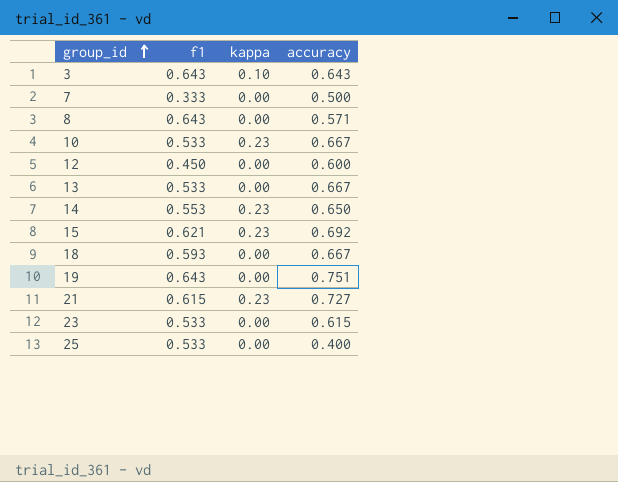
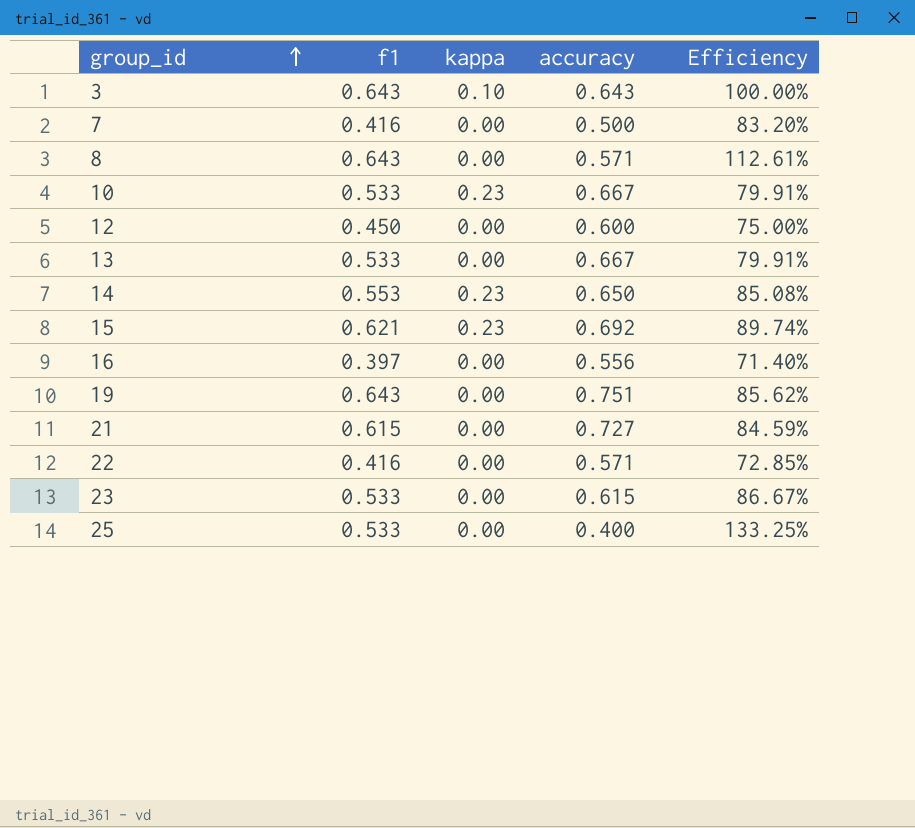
column Efficiency | formula: none -> [f1] / [accuracy]
row 18: 0.593 | 0.00 | 0.667 -> none
7 | f1: 0.333 -> 0.416
row 16: none -> 0.397 | 0.00 | 0.556 | 71.40%
21 | kappa: 0.23 -> 0.00
row 22: none -> 0.416 | 0.00 | 0.571 | 72.85%

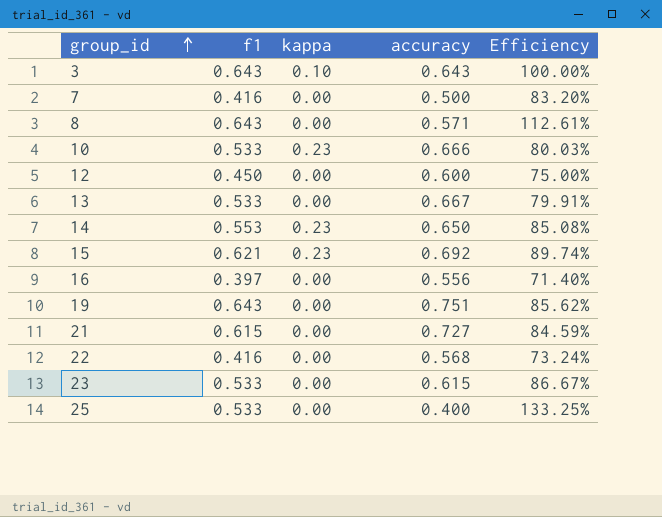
10 | accuracy: 0.667 -> 0.666
10 | Efficiency: 79.91% -> 80.03%
22 | accuracy: 0.571 -> 0.568
22 | Efficiency: 72.85% -> 73.24%

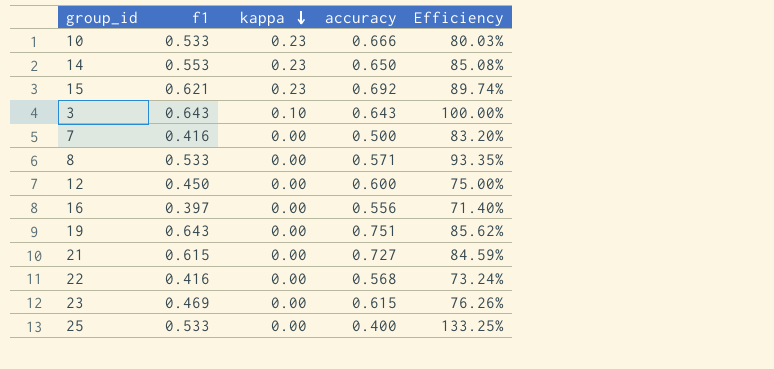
row order: group_id ascending -> kappa descending
row 13: 0.533 | 0.00 | 0.667 | 79.91% -> none
8 | f1: 0.643 -> 0.533
8 | Efficiency: 112.61% -> 93.35%
23 | f1: 0.533 -> 0.469
23 | Efficiency: 86.67% -> 76.26%

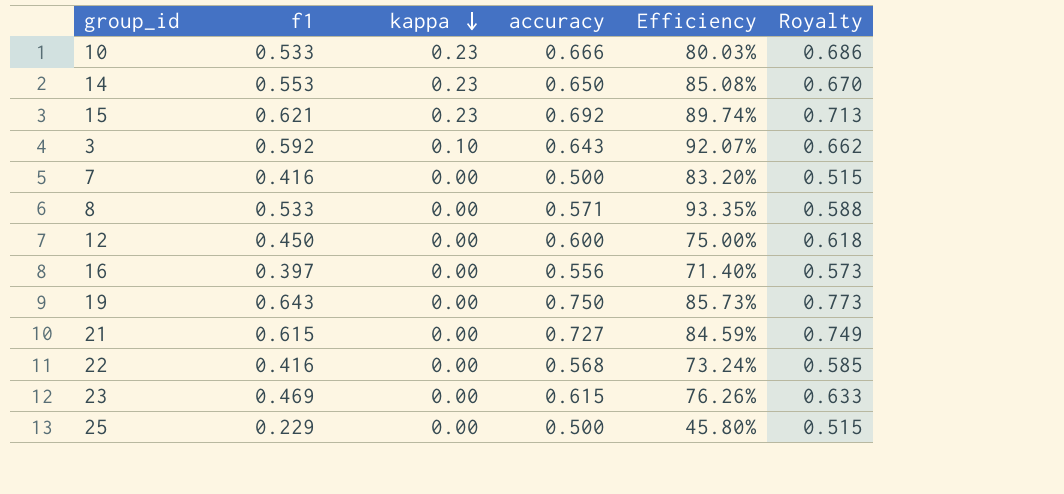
column Royalty | formula: none -> [accuracy] * 1.03
3 | f1: 0.643 -> 0.592
3 | Efficiency: 100.00% -> 92.07%
19 | accuracy: 0.751 -> 0.750
19 | Efficiency: 85.62% -> 85.73%
25 | f1: 0.533 -> 0.229
25 | accuracy: 0.400 -> 0.500
25 | Efficiency: 133.25% -> 45.80%

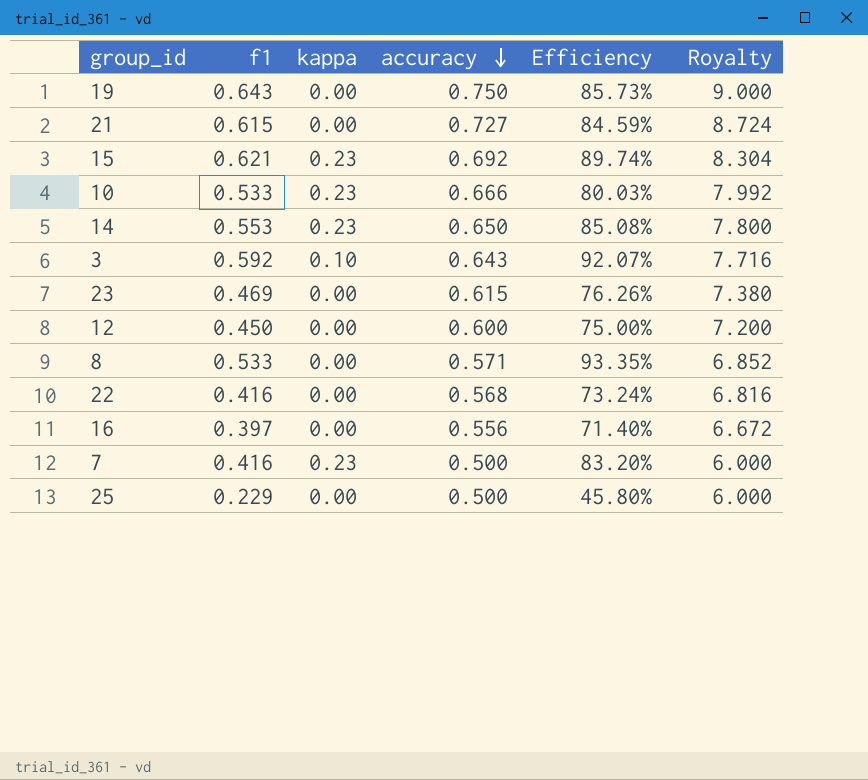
row order: kappa descending -> accuracy descending
column Royalty | formula: [accuracy] * 1.03 -> [accuracy] * 12
7 | kappa: 0.00 -> 0.23

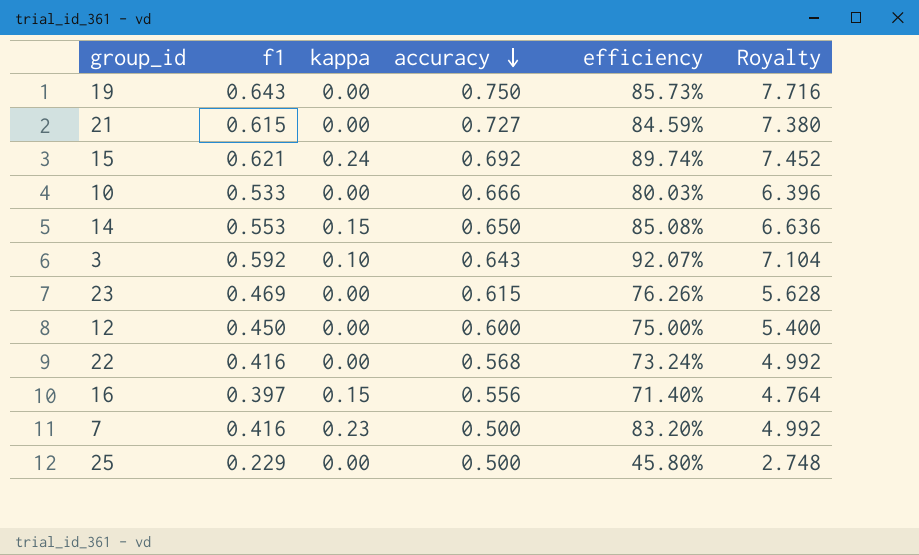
column name: Efficiency -> efficiency
column Royalty | formula: [accuracy] * 12 -> [f1] * 12
row 8: 0.533 | 0.00 | 0.571 | 93.35% | 6.852 -> none
15 | kappa: 0.23 -> 0.24
10 | kappa: 0.23 -> 0.00
14 | kappa: 0.23 -> 0.15
16 | kappa: 0.00 -> 0.15

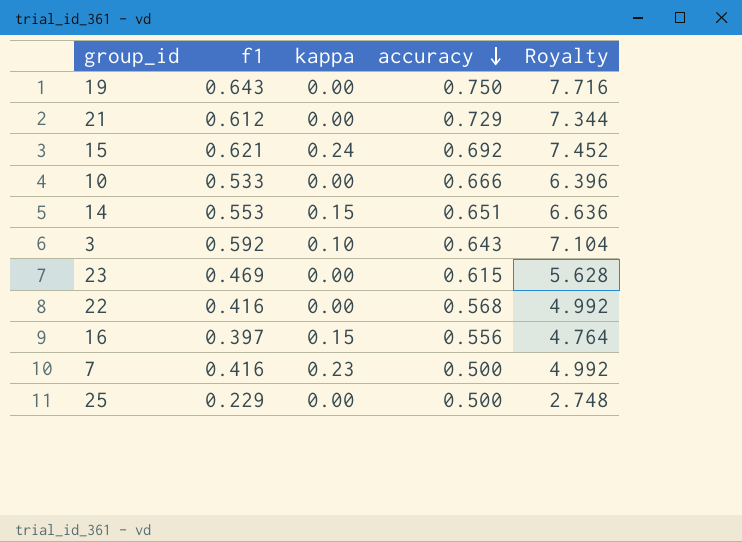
column efficiency | formula: [f1] / [accuracy] -> none
row 12: 0.450 | 0.00 | 0.600 | 75.00% | 5.400 -> none
21 | f1: 0.615 -> 0.612
21 | accuracy: 0.727 -> 0.729
21 | Royalty: 7.380 -> 7.344
14 | accuracy: 0.650 -> 0.651

